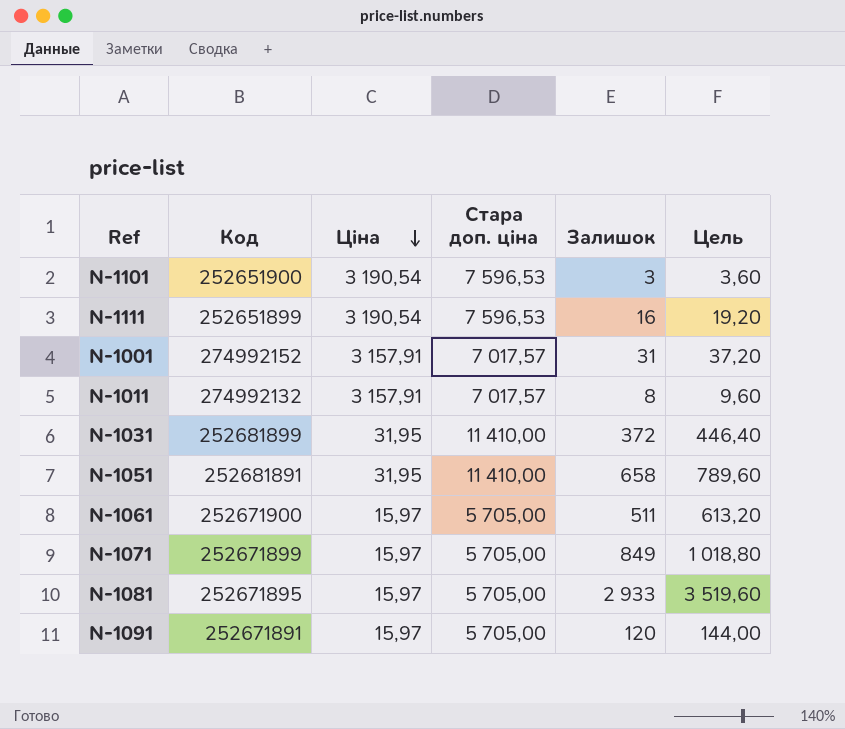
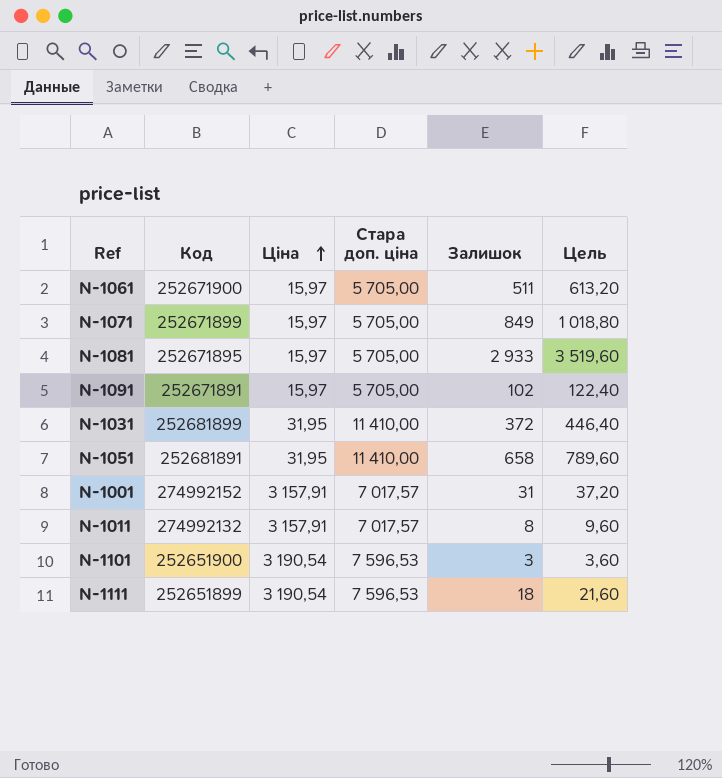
row order: Ціна descending -> Ціна ascending
N-1091 | Залишок: 120 -> 102
N-1091 | Цель: 144,00 -> 122,40
N-1111 | Залишок: 16 -> 18
N-1111 | Цель: 19,20 -> 21,60

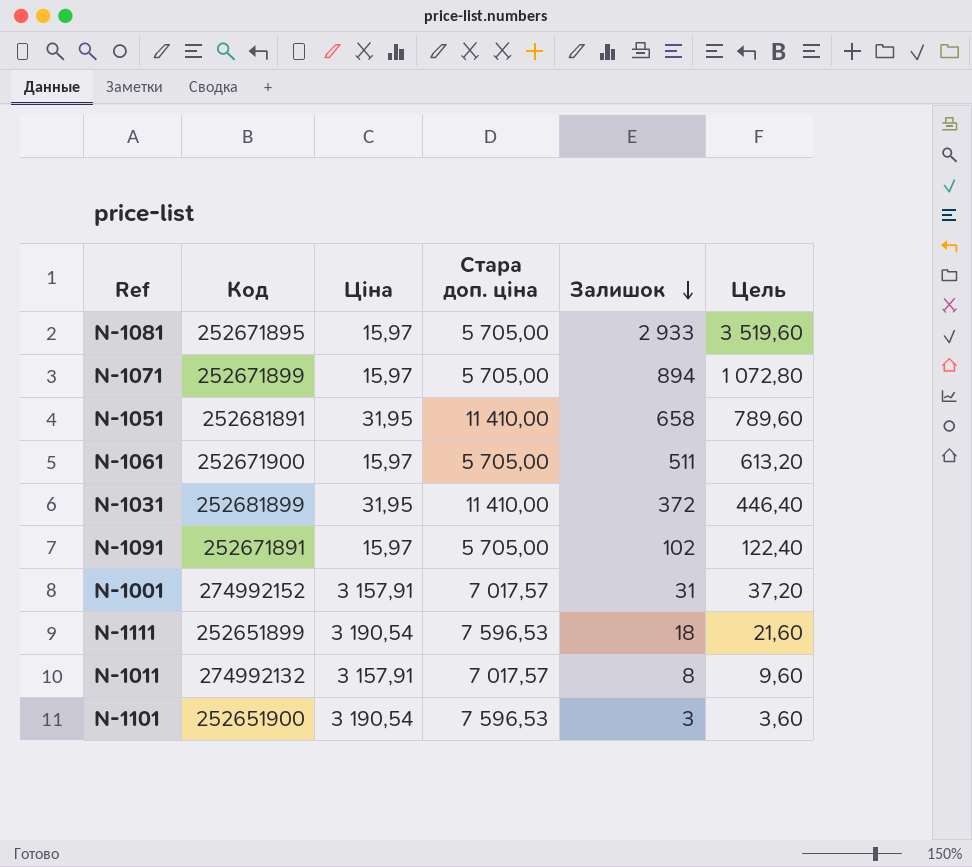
row order: Ціна ascending -> Залишок descending
N-1071 | Залишок: 849 -> 894
N-1071 | Цель: 1 018,80 -> 1 072,80

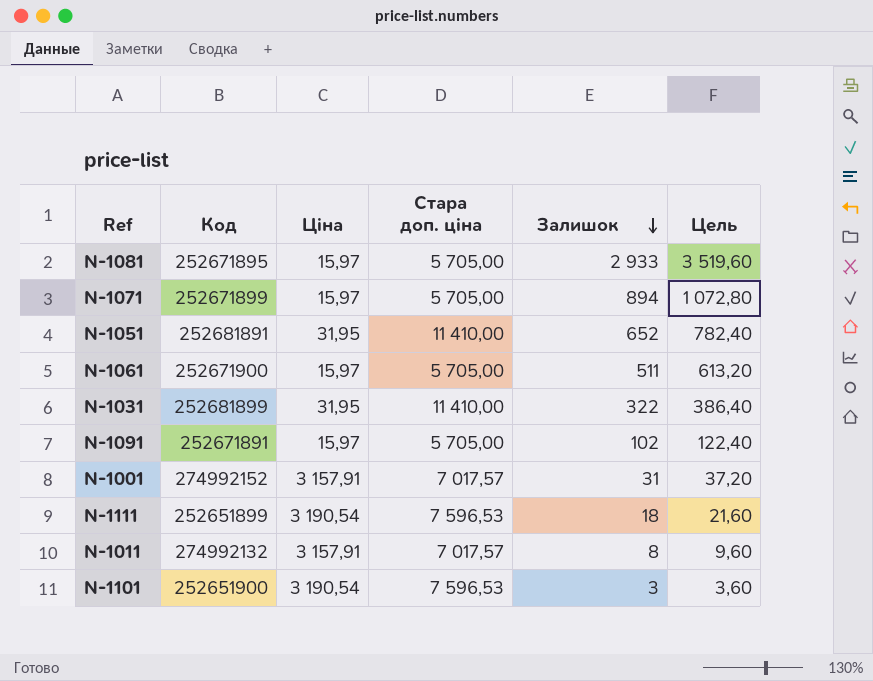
N-1051 | Залишок: 658 -> 652
N-1051 | Цель: 789,60 -> 782,40
N-1031 | Залишок: 372 -> 322
N-1031 | Цель: 446,40 -> 386,40

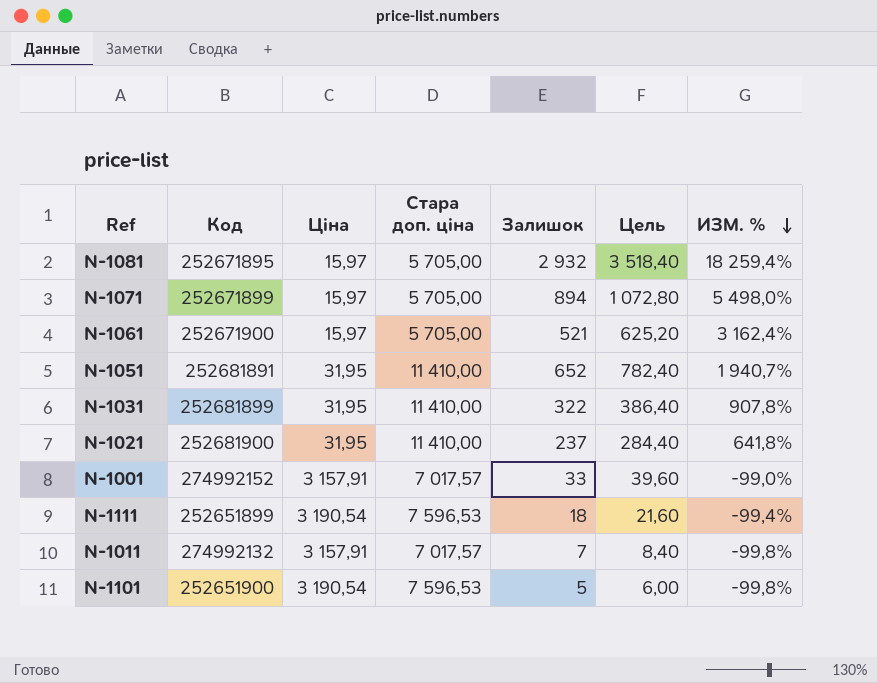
row order: Залишок descending -> ИЗМ. % descending
column ИЗМ. % | formula: none -> ([Залишок] - [Ціна]) / [Ціна]
row N-1091: 252671891 | 15,97 | 5 705,00 | 102 | 122,40 -> none
N-1081 | Залишок: 2 933 -> 2 932
N-1081 | Цель: 3 519,60 -> 3 518,40
N-1061 | Залишок: 511 -> 521
N-1061 | Цель: 613,20 -> 625,20
row N-1021: none -> 252681900 | 31,95 | 11 410,00 | 237 | 284,40 | 641,8%
N-1001 | Залишок: 31 -> 33
N-1001 | Цель: 37,20 -> 39,60
N-1011 | Залишок: 8 -> 7
N-1011 | Цель: 9,60 -> 8,40
N-1101 | Залишок: 3 -> 5
N-1101 | Цель: 3,60 -> 6,00

